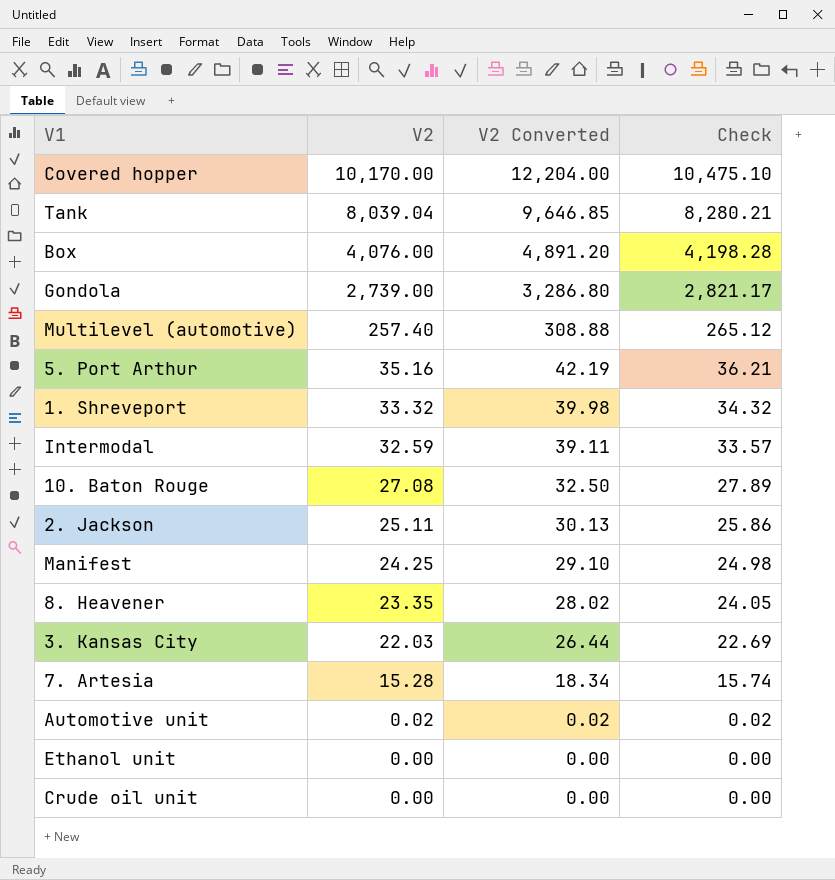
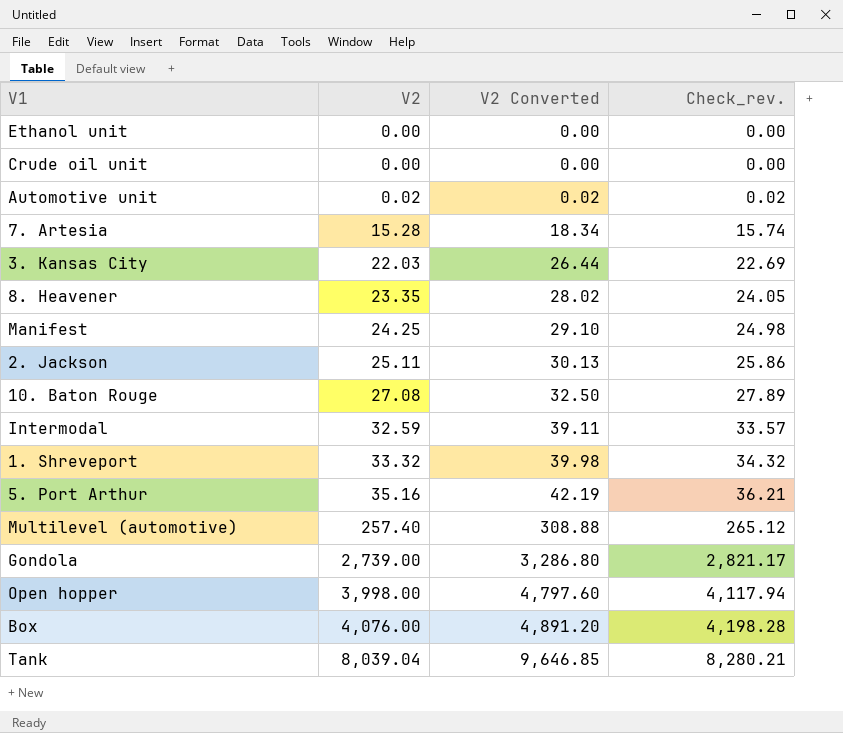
row order: V2 descending -> V2 ascending
column name: Check -> Check_rev.
row Covered hopper: 10,170.00 | 12,204.00 | 10,475.10 -> none
row Open hopper: none -> 3,998.00 | 4,797.60 | 4,117.94

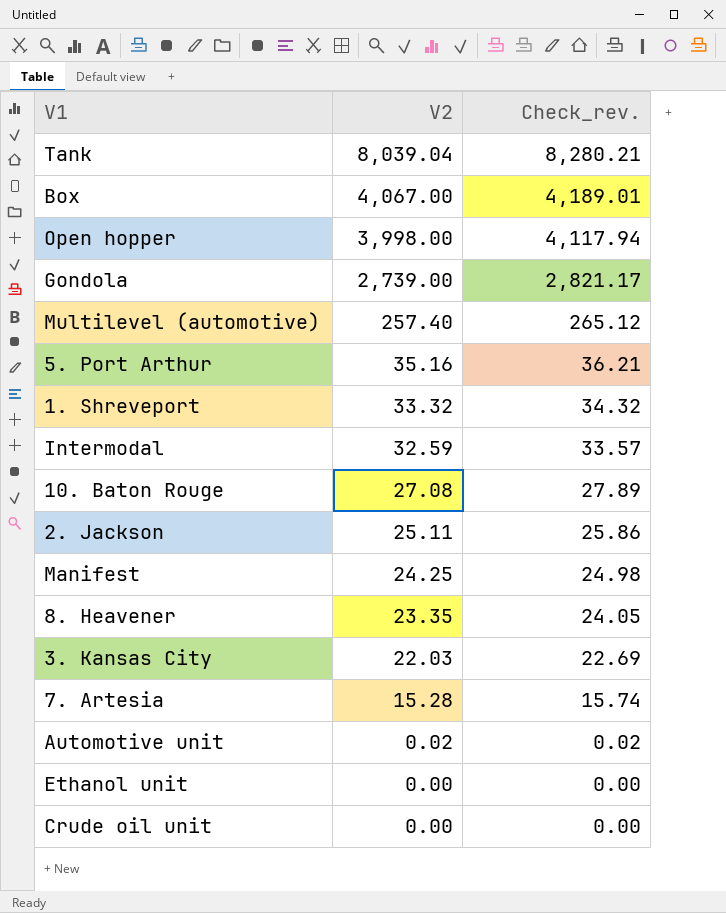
row order: V2 ascending -> V2 descending
column V2 Converted | formula: [V2] * 1.2 -> none
Box | V2: 4,076.00 -> 4,067.00
Box | Check_rev.: 4,198.28 -> 4,189.01

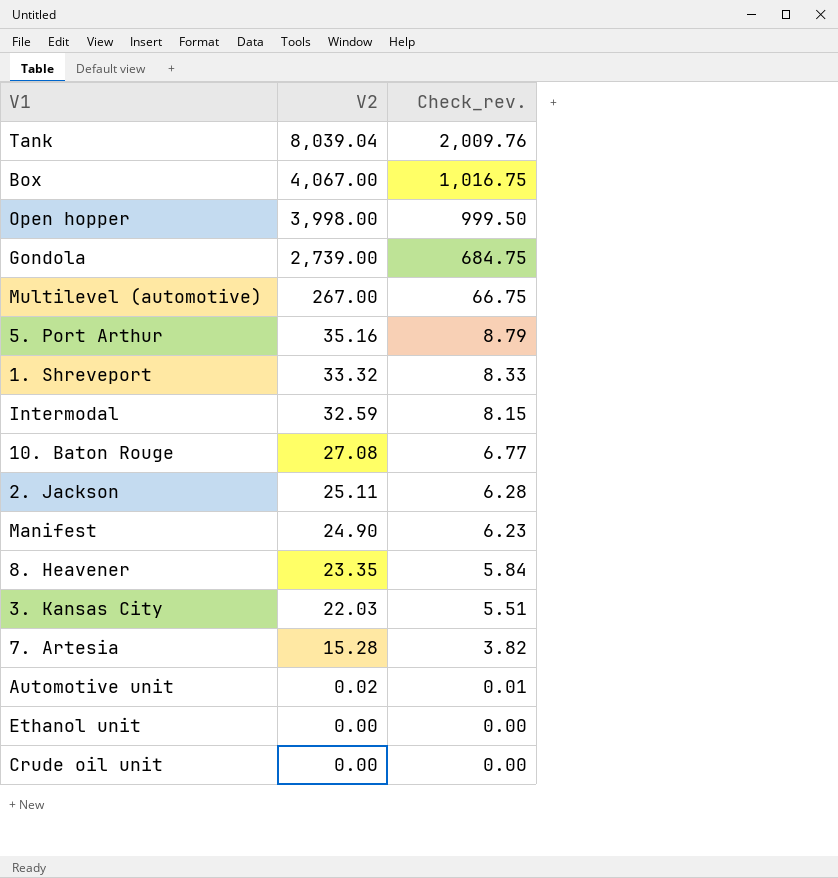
column Check_rev. | formula: [V2] * 1.03 -> [V2] * 0.25
Multilevel (automotive) | V2: 257.40 -> 267.00
Manifest | V2: 24.25 -> 24.90

